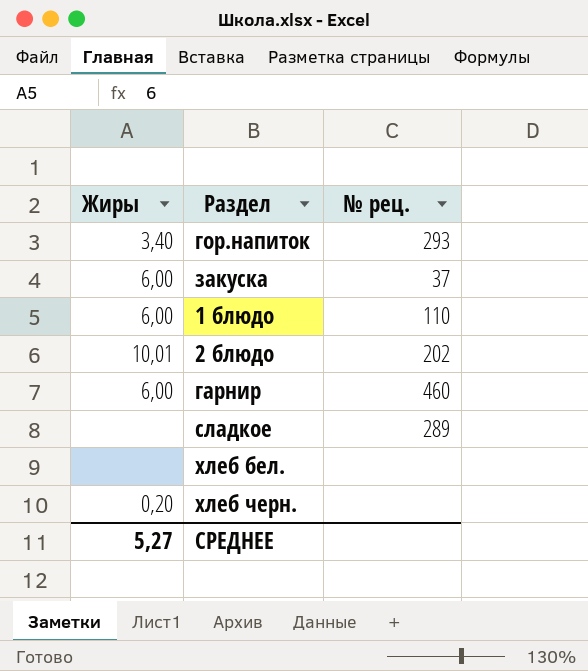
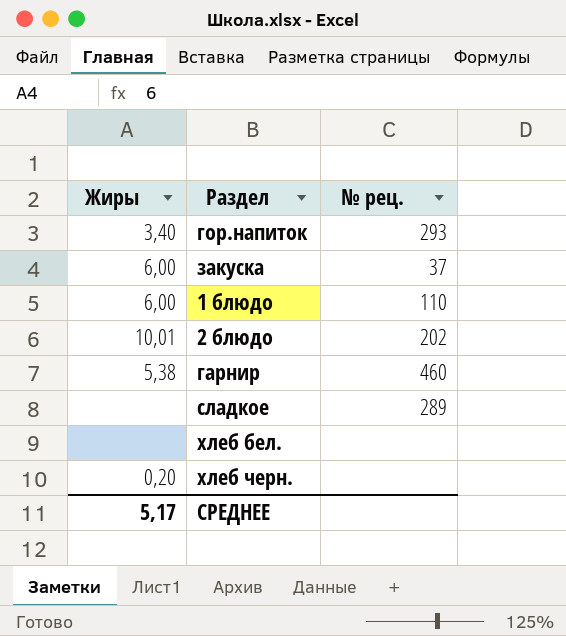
гарнир | Жиры: 6,00 -> 5,38
СРЕДНЕЕ | Жиры: 5,27 -> 5,17

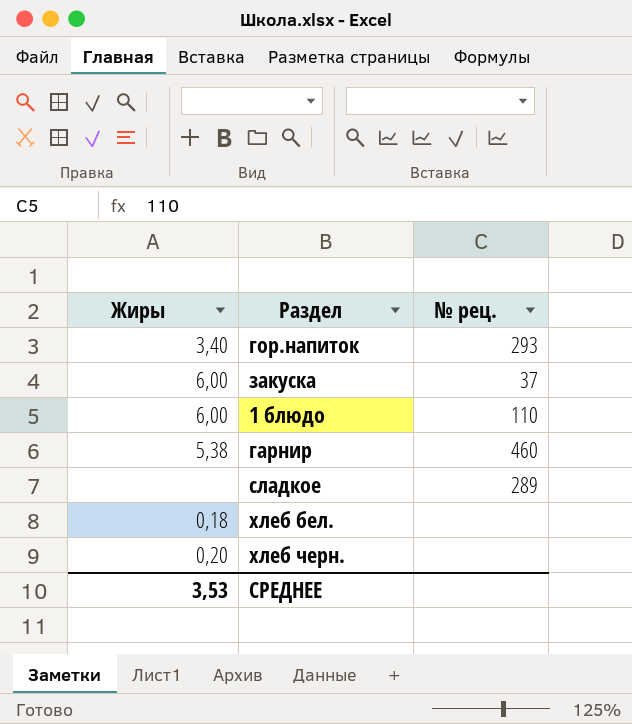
row 2 блюдо: 10,01 | 202 -> none
хлеб бел. | Жиры: none -> 0,18
СРЕДНЕЕ | Жиры: 5,17 -> 3,53

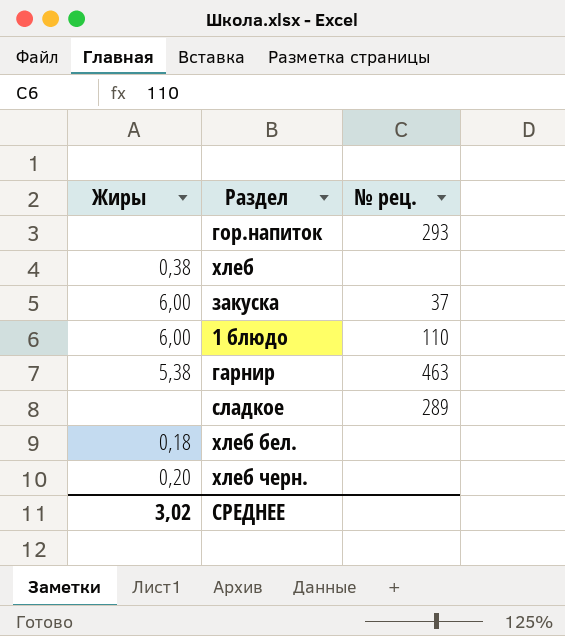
гор.напиток | Жиры: 3,40 -> none
row хлеб: none -> 0,38 | none
гарнир | № рец.: 460 -> 463
СРЕДНЕЕ | Жиры: 3,53 -> 3,02

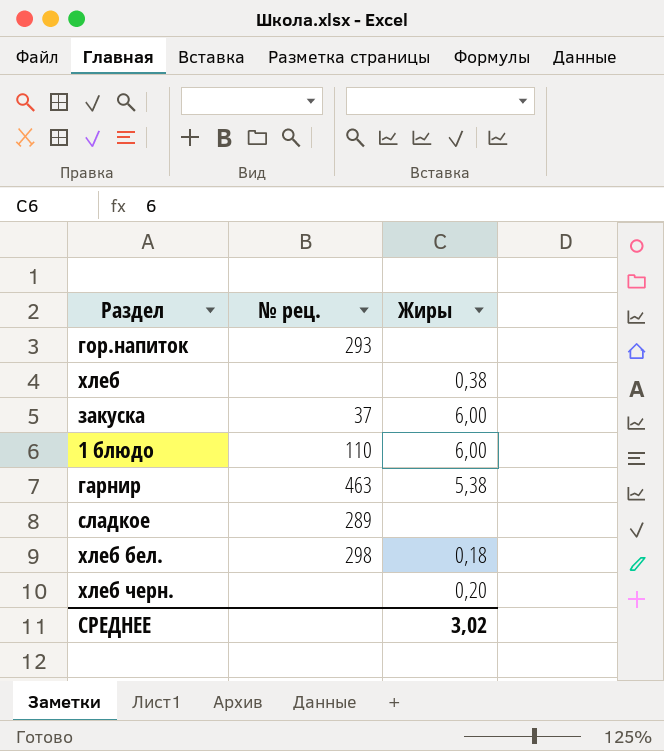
column Жиры | position: 1 -> 3
хлеб бел. | № рец.: none -> 298

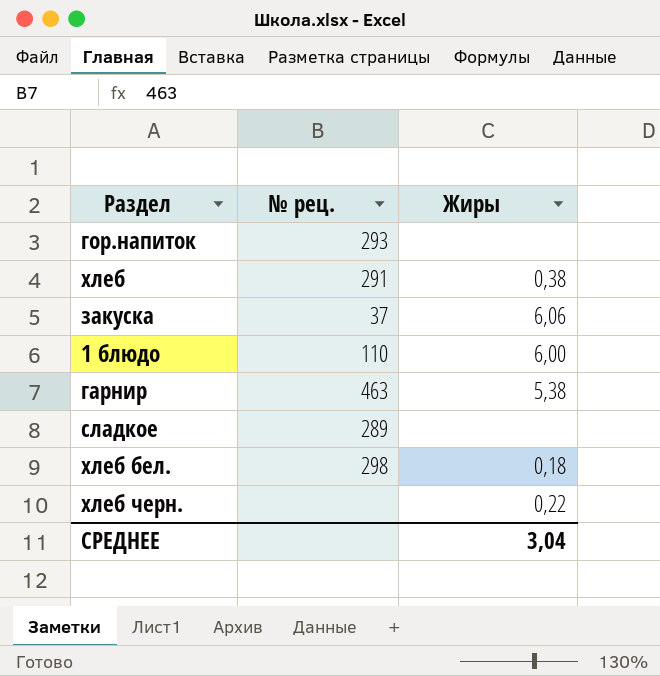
хлеб | № рец.: none -> 291
закуска | Жиры: 6,00 -> 6,06
хлеб черн. | Жиры: 0,20 -> 0,22
СРЕДНЕЕ | Жиры: 3,02 -> 3,04

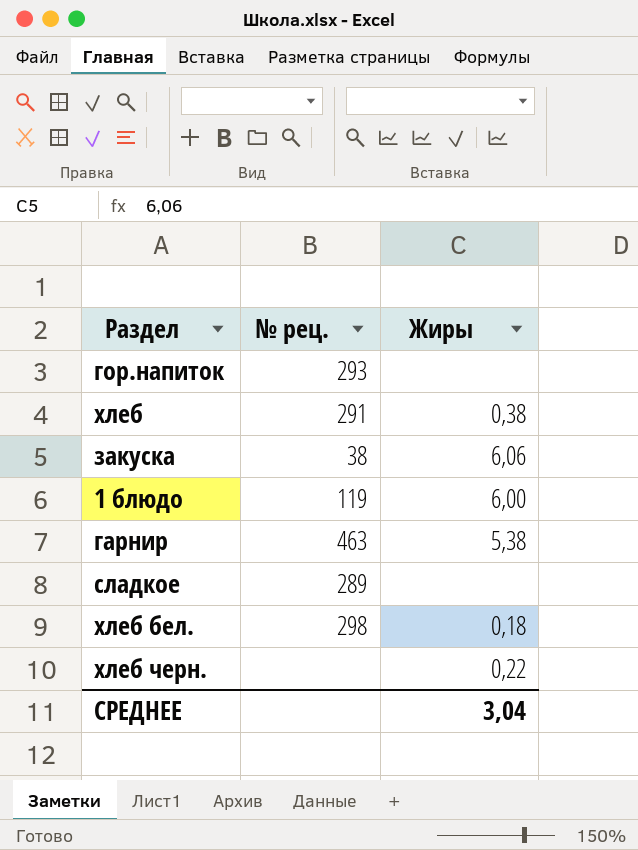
закуска | № рец.: 37 -> 38
1 блюдо | № рец.: 110 -> 119

